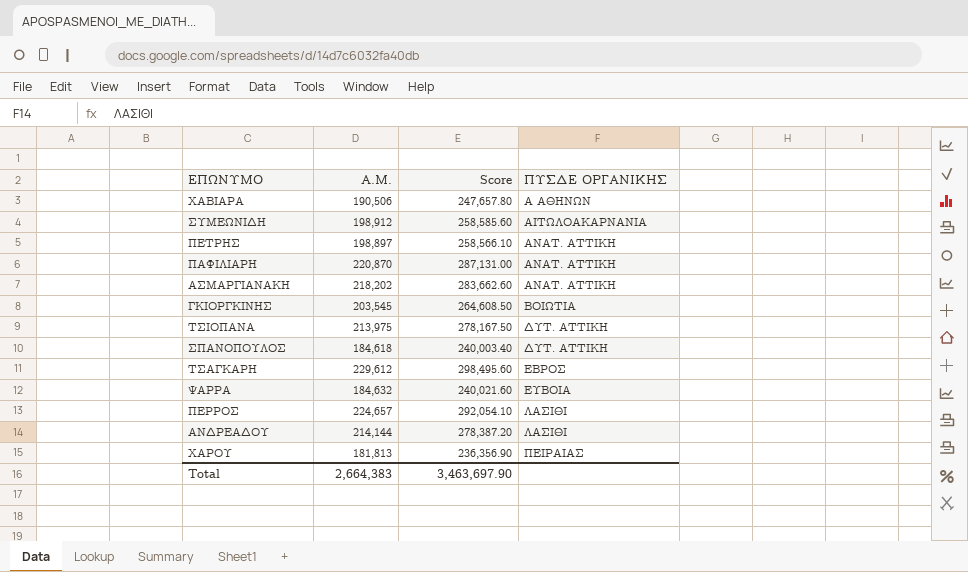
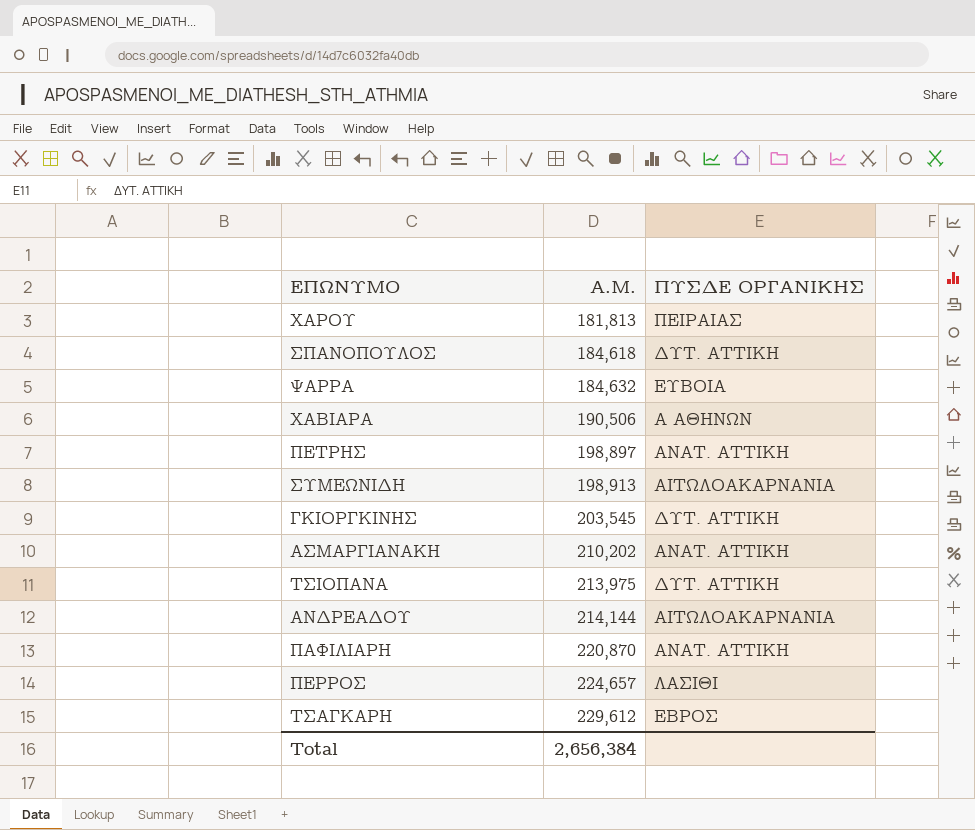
row order: ΠΥΣΔΕ ΟΡΓΑΝΙΚΗΣ ascending -> Α.Μ. ascending
column Score | formula: [Α.Μ.] * 1.3 -> none
ΣΥΜΕΩΝΙΔΗ | Α.Μ.: 198,912 -> 198,913
ΓΚΙΟΡΓΚΙΝΗΣ | ΠΥΣΔΕ ΟΡΓΑΝΙΚΗΣ: ΒΟΙΩΤΙΑ -> ΔΥΤ. ΑΤΤΙΚΗ
ΑΣΜΑΡΓΙΑΝΑΚΗ | Α.Μ.: 218,202 -> 210,202
ΑΝΔΡΕΑΔΟΥ | ΠΥΣΔΕ ΟΡΓΑΝΙΚΗΣ: ΛΑΣΙΘΙ -> ΑΙΤΩΛΟΑΚΑΡΝΑΝΙΑ
Total | Α.Μ.: 2,664,383 -> 2,656,384

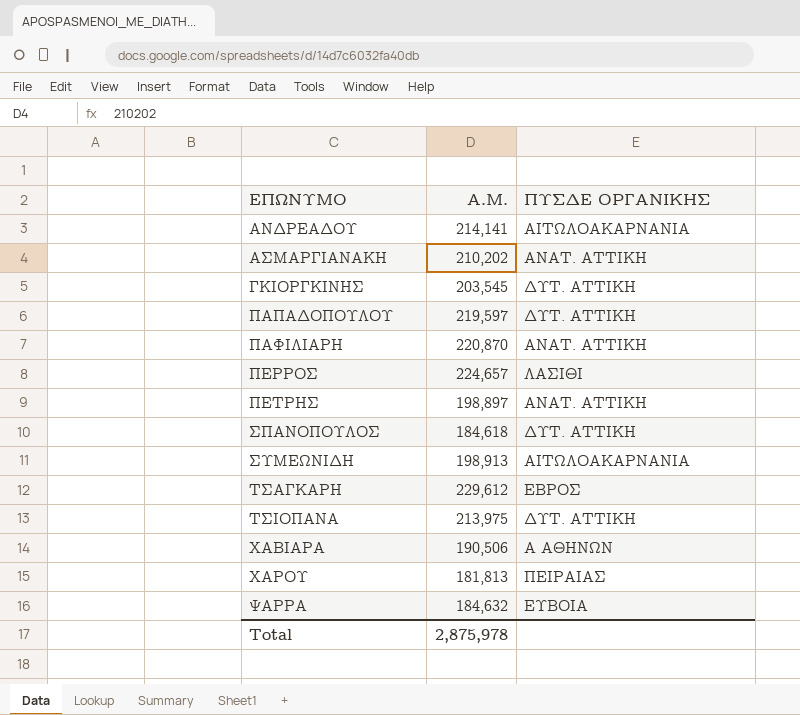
row order: Α.Μ. ascending -> ΕΠΩΝΥΜΟ ascending
ΑΝΔΡΕΑΔΟΥ | Α.Μ.: 214,144 -> 214,141
row ΠΑΠΑΔΟΠΟΥΛΟΥ: none -> 219,597 | ΔΥΤ. ΑΤΤΙΚΗ
Total | Α.Μ.: 2,656,384 -> 2,875,978

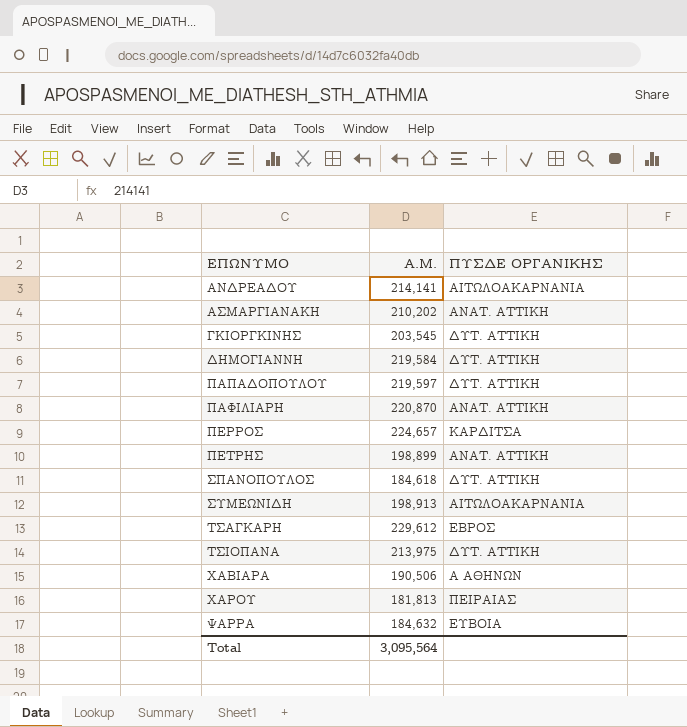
row ΔΗΜΟΓΙΑΝΝΗ: none -> 219,584 | ΔΥΤ. ΑΤΤΙΚΗ
ΠΕΡΡΟΣ | ΠΥΣΔΕ ΟΡΓΑΝΙΚΗΣ: ΛΑΣΙΘΙ -> ΚΑΡΔΙΤΣΑ
ΠΕΤΡΗΣ | Α.Μ.: 198,897 -> 198,899
Total | Α.Μ.: 2,875,978 -> 3,095,564

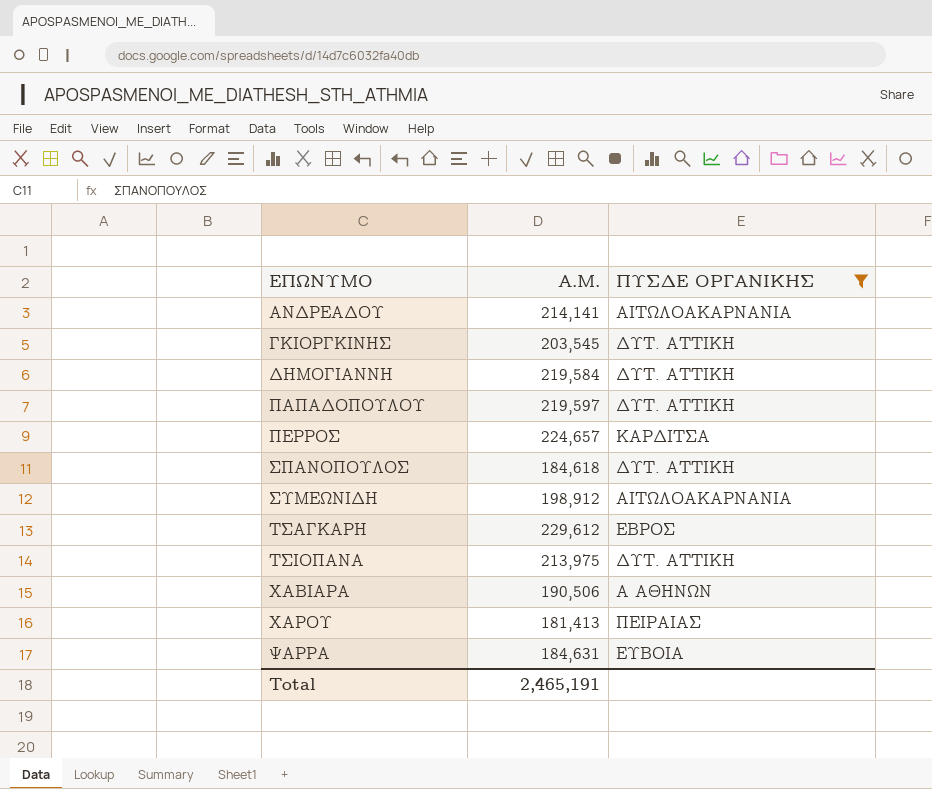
filter: none -> ΠΥΣΔΕ ΟΡΓΑΝΙΚΗΣ != ΑΝΑΤ. ΑΤΤΙΚΗ
ΣΥΜΕΩΝΙΔΗ | Α.Μ.: 198,913 -> 198,912
ΧΑΡΟΥ | Α.Μ.: 181,813 -> 181,413
ΨΑΡΡΑ | Α.Μ.: 184,632 -> 184,631
Total | Α.Μ.: 3,095,564 -> 2,465,191

